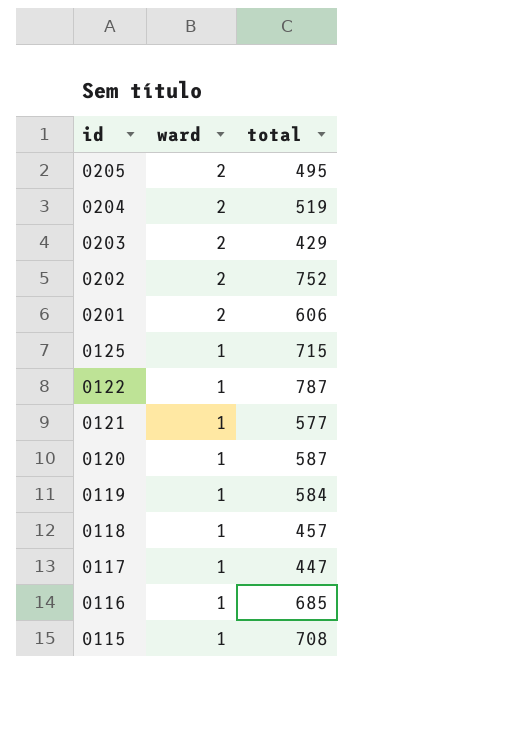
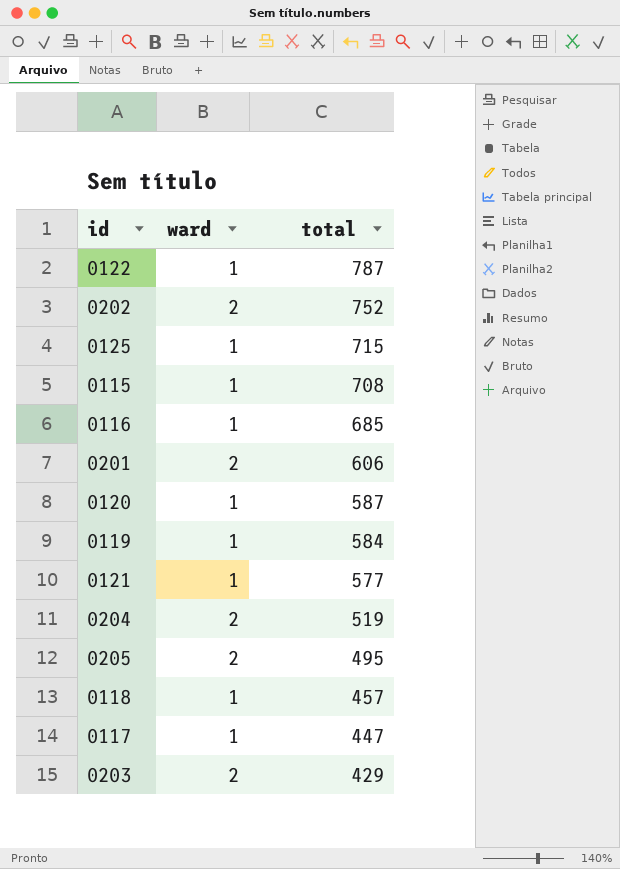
row order: id descending -> total descending

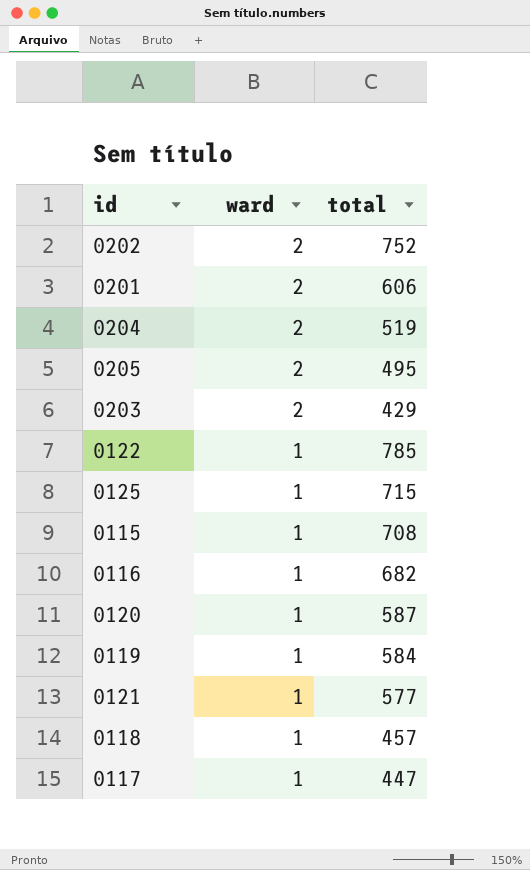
row order: total descending -> ward descending
0122 | total: 787 -> 785
0116 | total: 685 -> 682

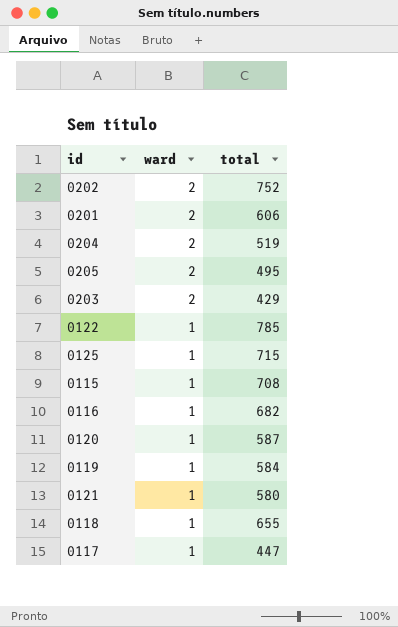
0121 | total: 577 -> 580
0118 | total: 457 -> 655

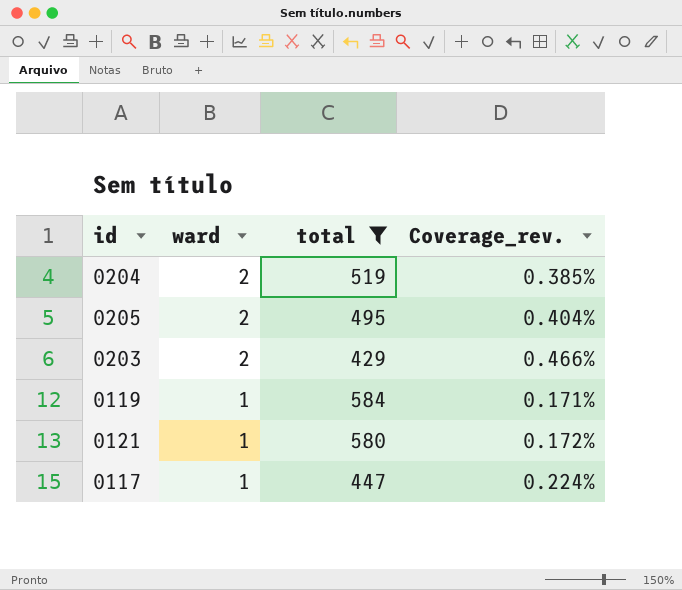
filter: none -> total <= 584
column Coverage_rev. | formula: none -> [ward] / [total]

